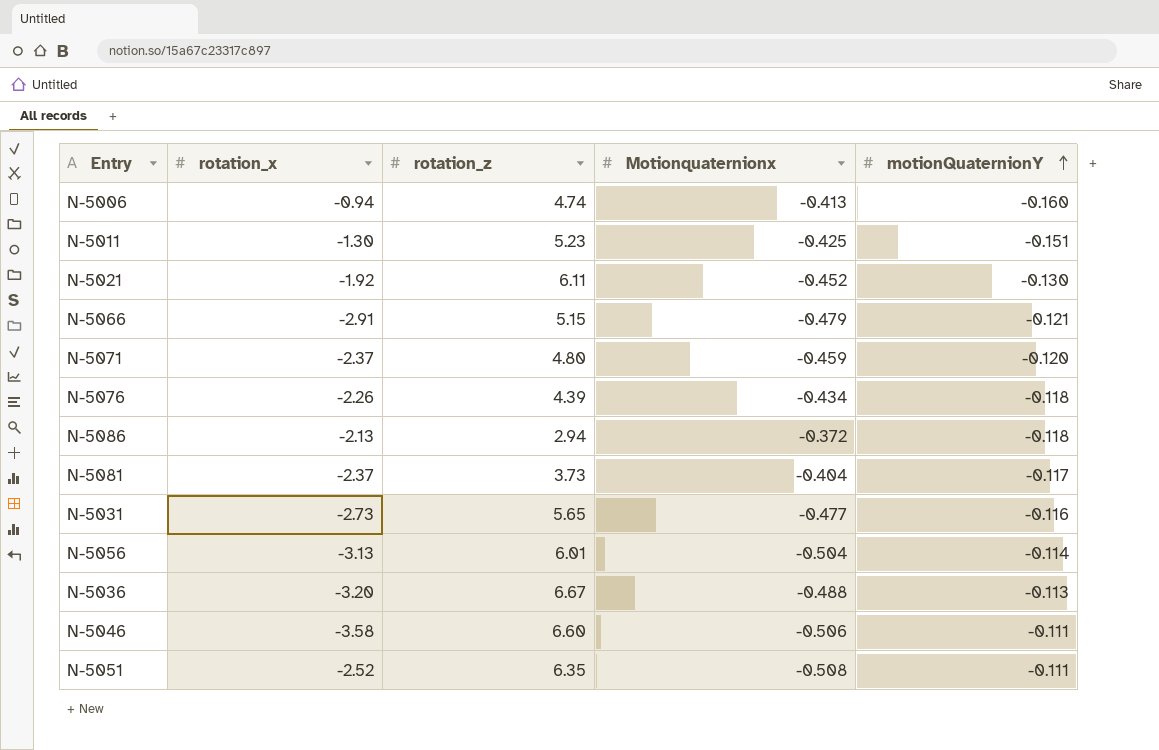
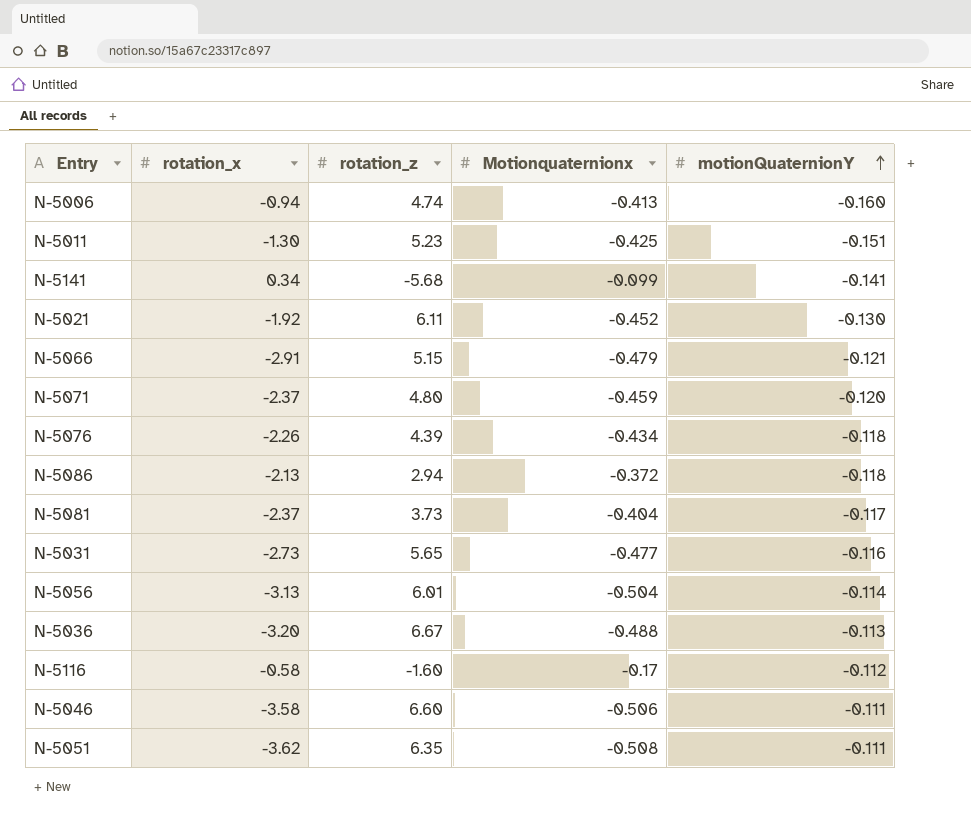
row N-5141: none -> 0.34 | -5.68 | -0.099 | -0.141
row N-5116: none -> -0.58 | -1.60 | -0.17 | -0.112
N-5051 | rotation_x: -2.52 -> -3.62

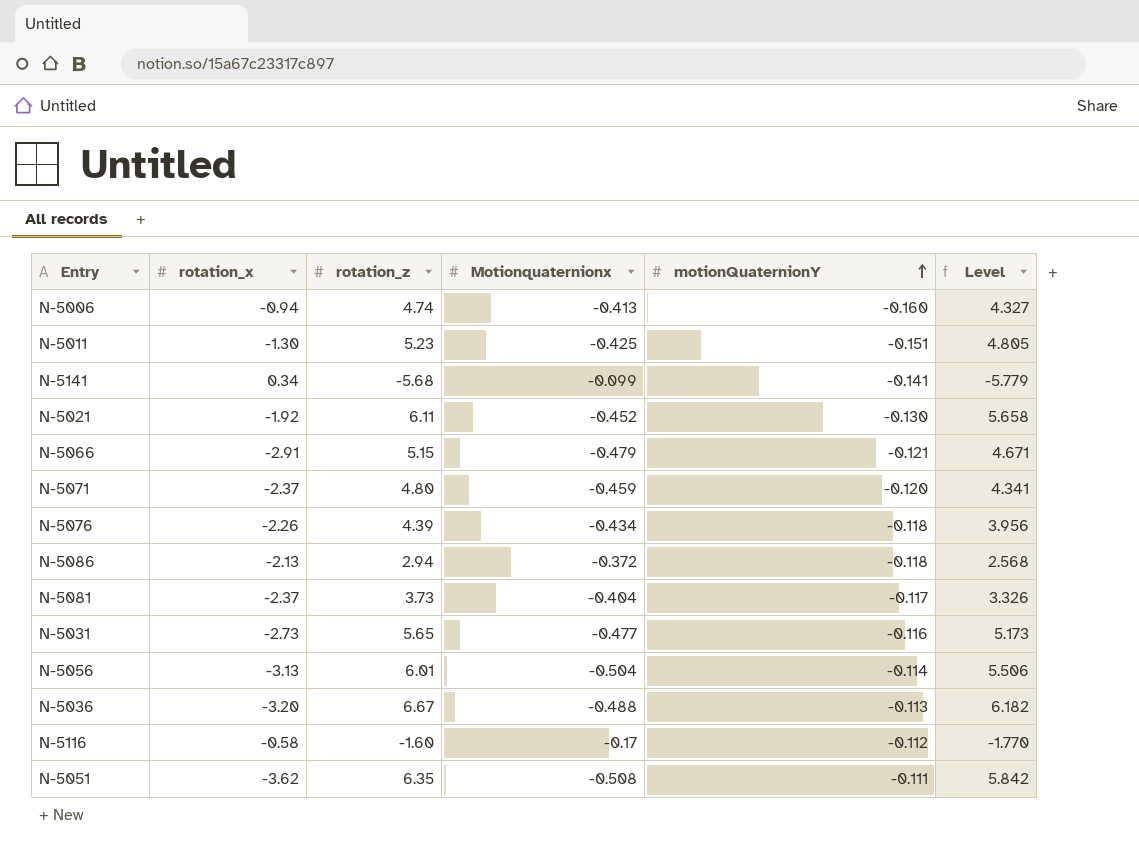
column Level | formula: none -> [rotation_z] + [Motionquaternionx]
row N-5046: -3.58 | 6.60 | -0.506 | -0.111 -> none

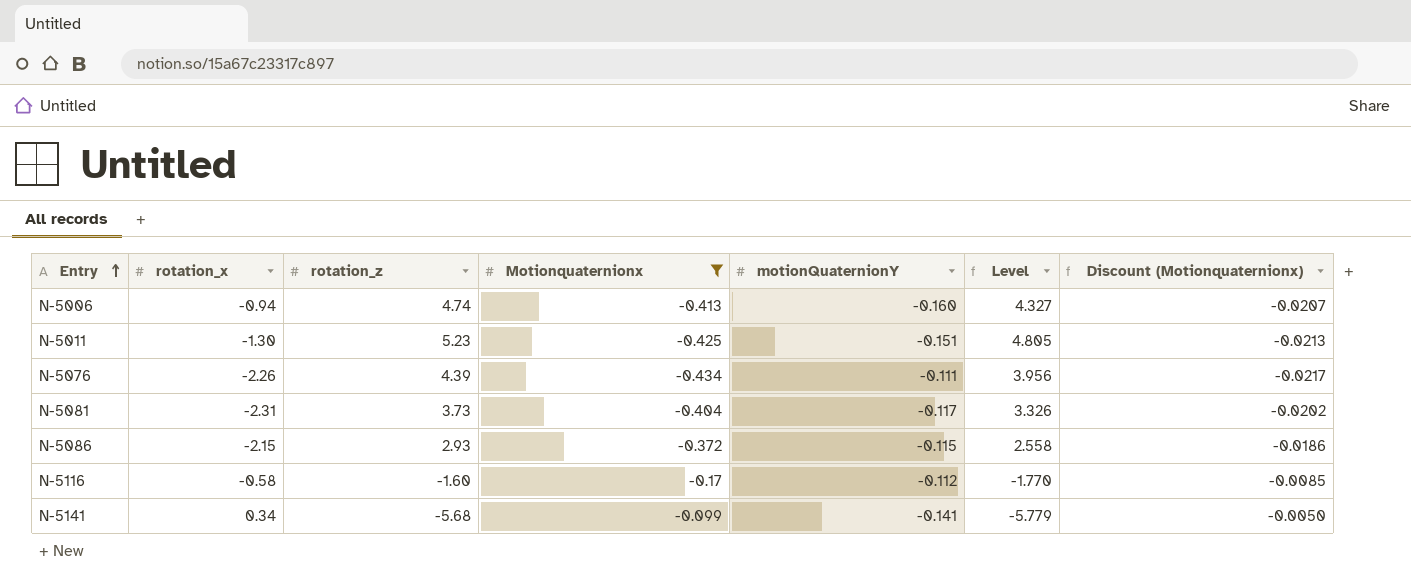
filter: none -> Motionquaternionx >= -0.434
row order: motionQuaternionY ascending -> Entry ascending
column Discount (Motionquaternionx) | formula: none -> [Motionquaternionx] * 0.05
N-5076 | motionQuaternionY: -0.118 -> -0.111
N-5081 | rotation_x: -2.37 -> -2.31
N-5086 | rotation_x: -2.13 -> -2.15
N-5086 | rotation_z: 2.94 -> 2.93
N-5086 | motionQuaternionY: -0.118 -> -0.115
N-5086 | Level: 2.568 -> 2.558

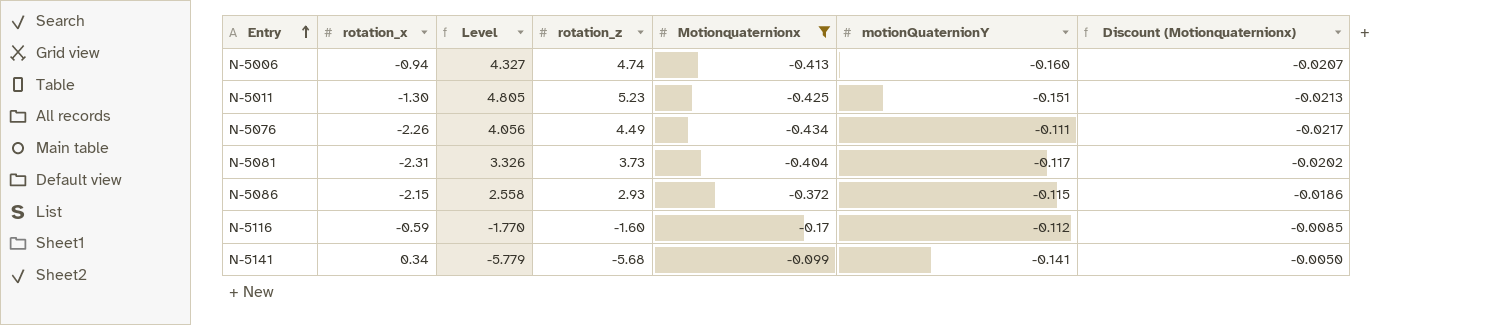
column Level | position: 6 -> 3
N-5076 | Level: 3.956 -> 4.056
N-5076 | rotation_z: 4.39 -> 4.49
N-5116 | rotation_x: -0.58 -> -0.59

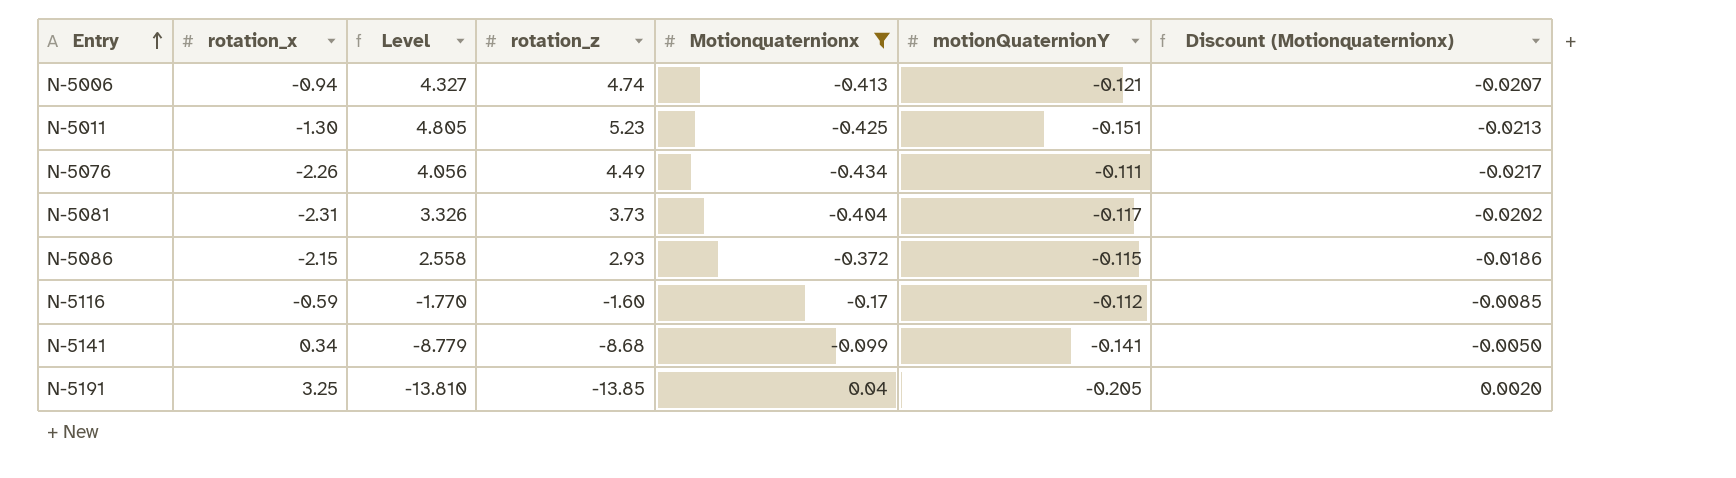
N-5006 | motionQuaternionY: -0.160 -> -0.121
N-5141 | Level: -5.779 -> -8.779
N-5141 | rotation_z: -5.68 -> -8.68
row N-5191: none -> 3.25 | -13.810 | -13.85 | 0.04 | -0.205 | 0.0020

